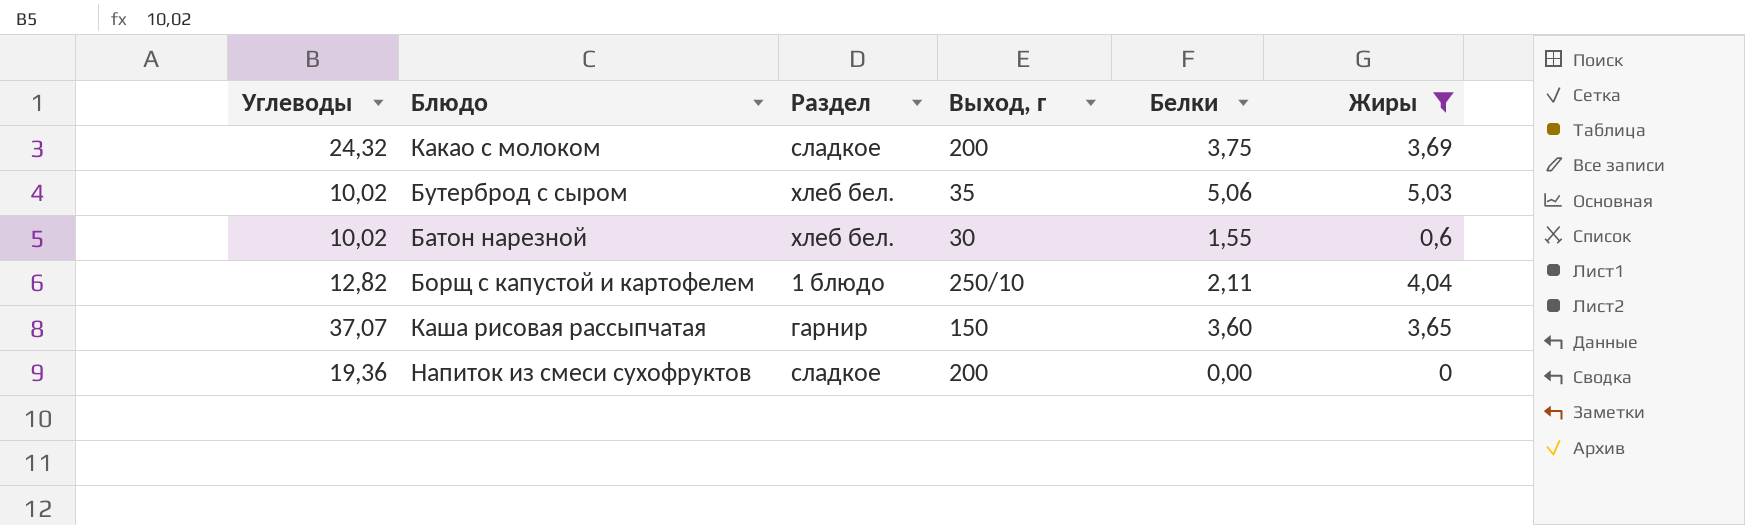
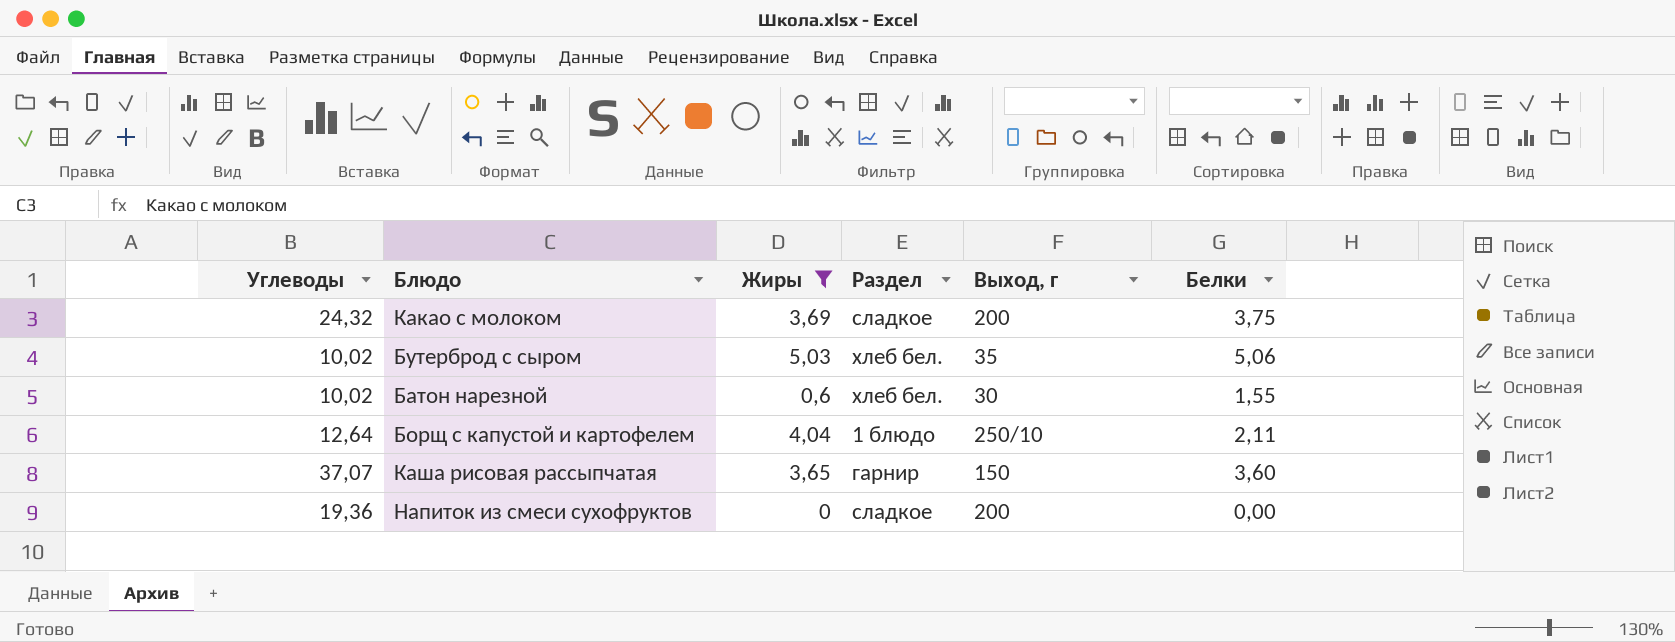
column Жиры | position: 6 -> 3
Борщ с капустой и картофелем | Углеводы: 12,82 -> 12,64

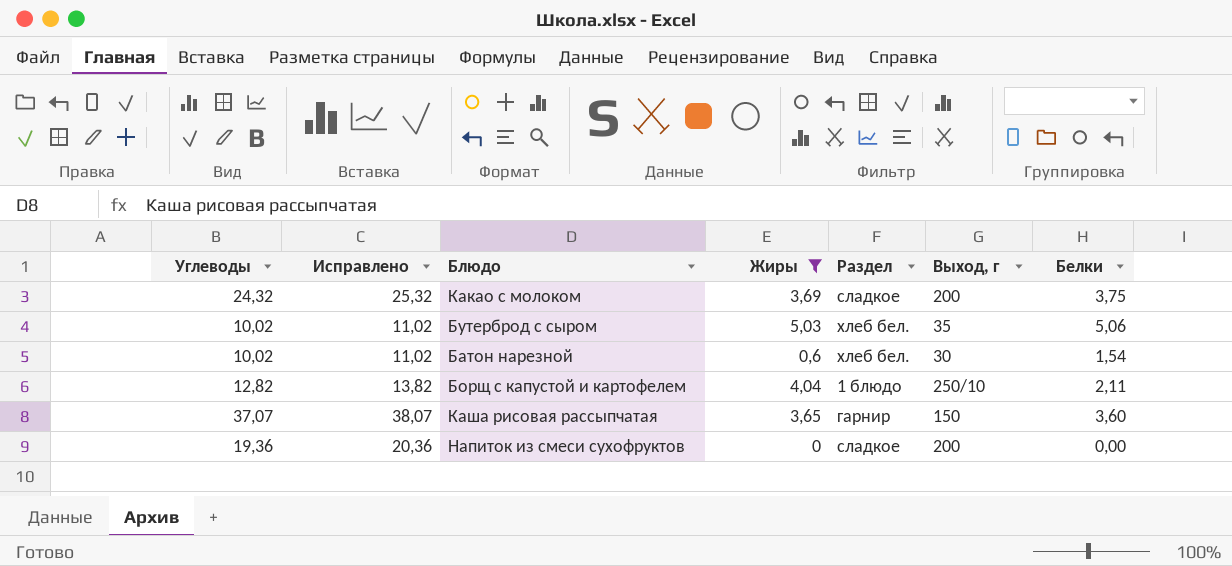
column Исправлено | formula: none -> [Углеводы] + 1
Батон нарезной | Белки: 1,55 -> 1,54
Борщ с капустой и картофелем | Углеводы: 12,64 -> 12,82

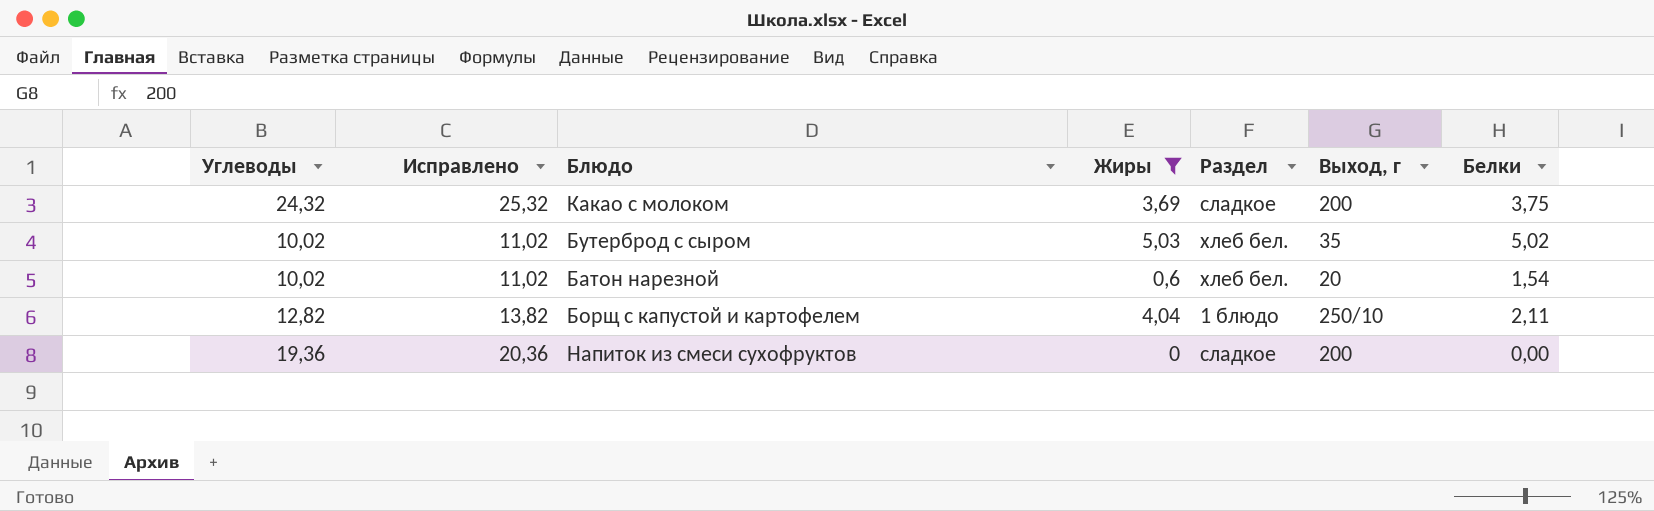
row Каша рисовая рассыпчатая: 37,07 | 38,07 | 3,65 | гарнир | 150 | 3,60 -> none
Бутерброд с сыром | Белки: 5,06 -> 5,02
Батон нарезной | Выход, г: 30 -> 20

